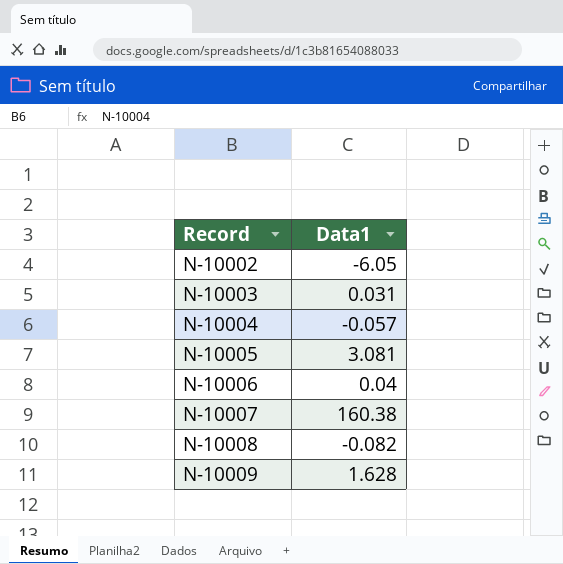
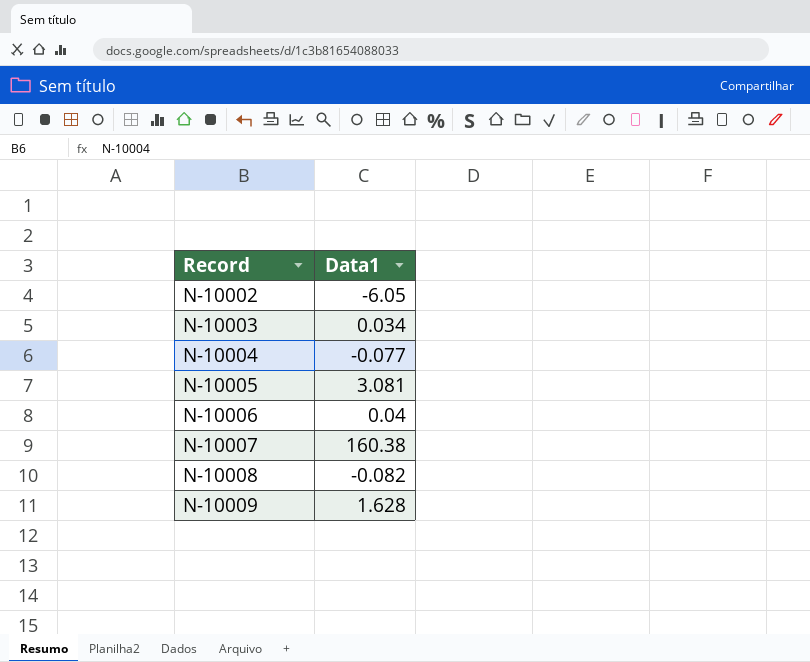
N-10003 | Data1: 0.031 -> 0.034
N-10004 | Data1: -0.057 -> -0.077

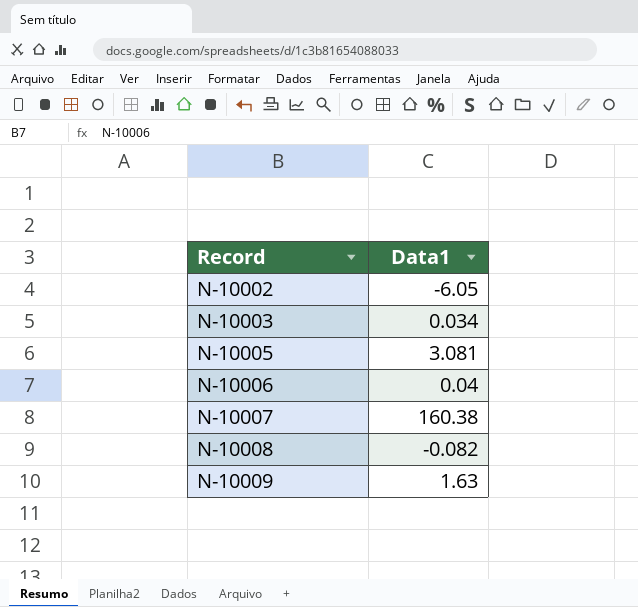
row N-10004: -0.077 -> none
N-10009 | Data1: 1.628 -> 1.63

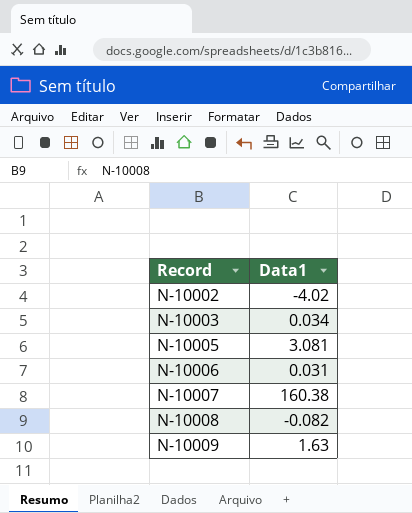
N-10002 | Data1: -6.05 -> -4.02
N-10006 | Data1: 0.04 -> 0.031

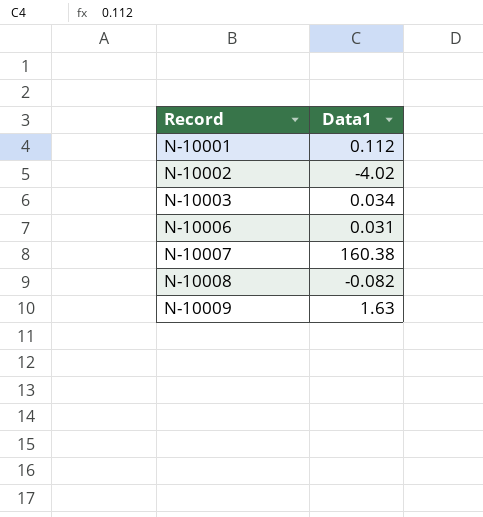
row N-10005: 3.081 -> none
row N-10001: none -> 0.112

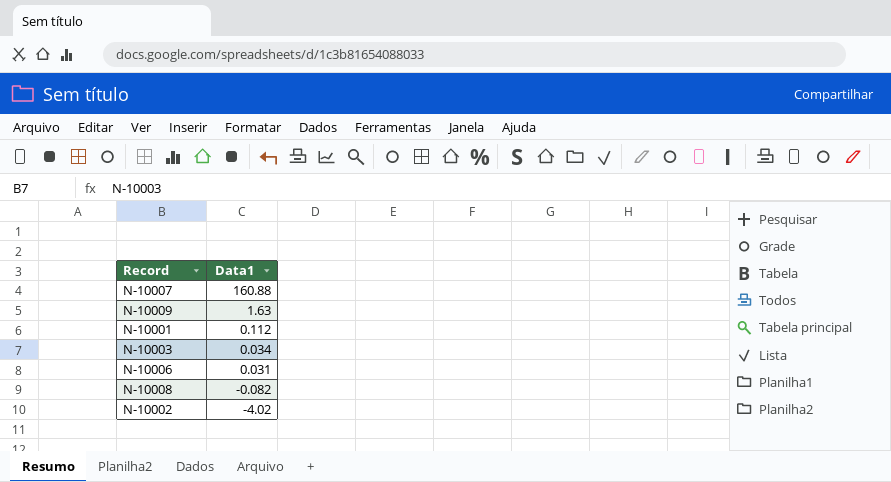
row order: Record ascending -> Data1 descending
N-10007 | Data1: 160.38 -> 160.88

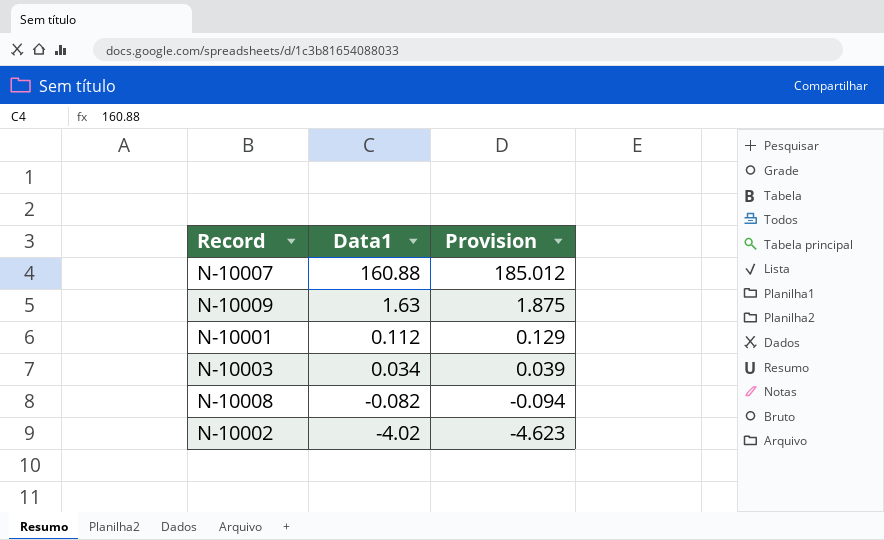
column Provision | formula: none -> [Data1] * 1.15
row N-10006: 0.031 -> none

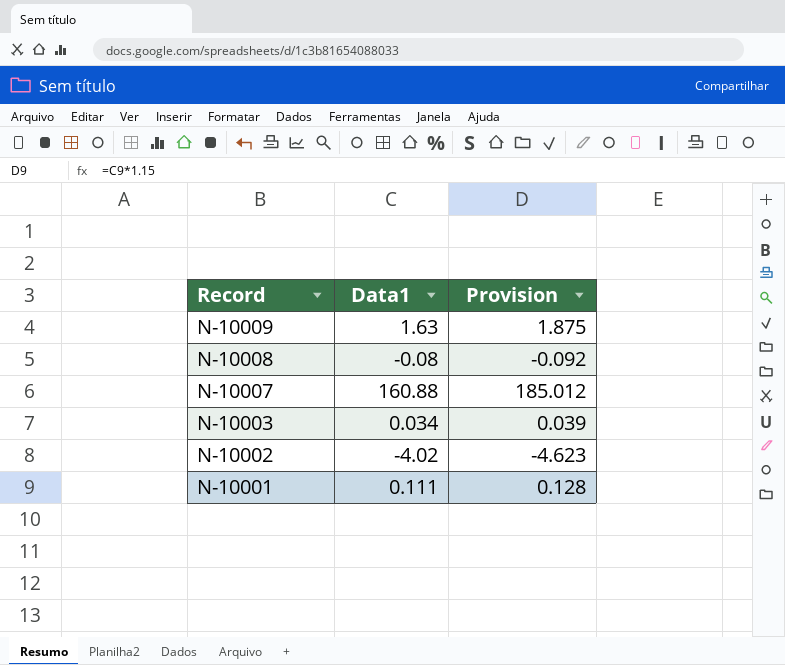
row order: Data1 descending -> Record descending
N-10008 | Data1: -0.082 -> -0.08
N-10008 | Provision: -0.094 -> -0.092
N-10001 | Data1: 0.112 -> 0.111
N-10001 | Provision: 0.129 -> 0.128

